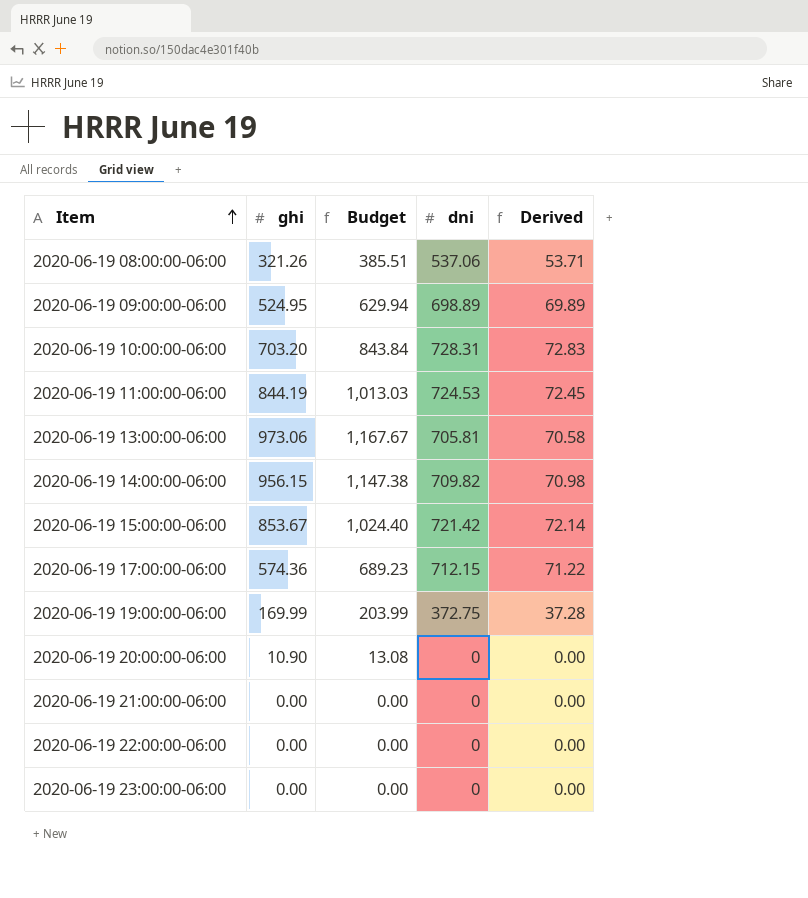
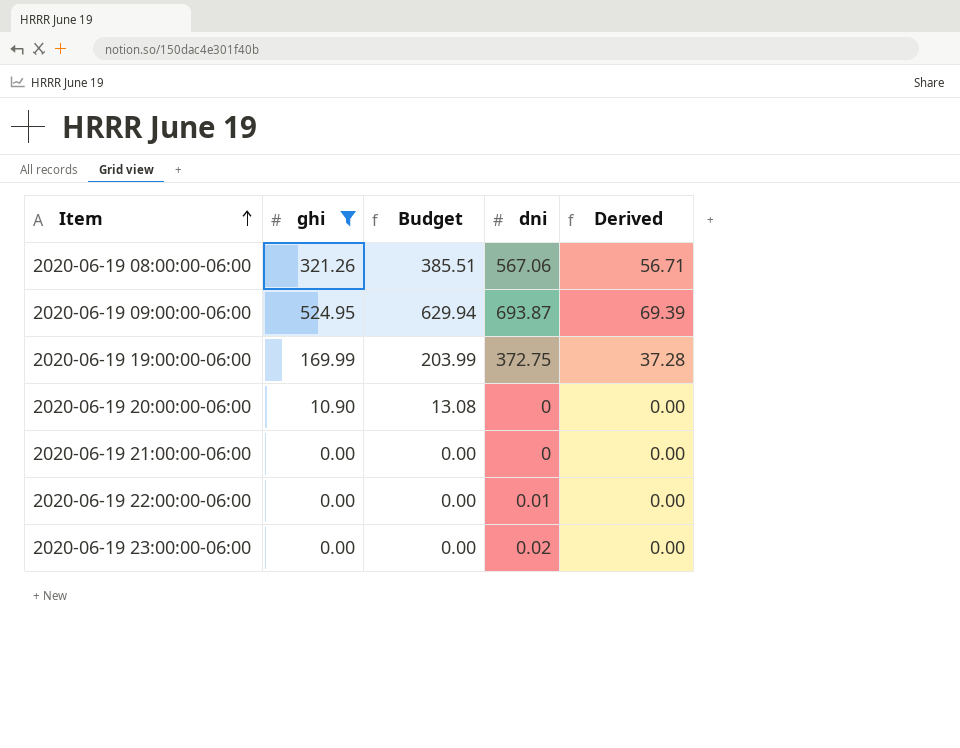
filter: none -> ghi <= 524.95
2020-06-19 08:00:00-06:00 | dni: 537.06 -> 567.06
2020-06-19 08:00:00-06:00 | Derived: 53.71 -> 56.71
2020-06-19 09:00:00-06:00 | dni: 698.89 -> 693.87
2020-06-19 09:00:00-06:00 | Derived: 69.89 -> 69.39
2020-06-19 22:00:00-06:00 | dni: 0 -> 0.01
2020-06-19 23:00:00-06:00 | dni: 0 -> 0.02

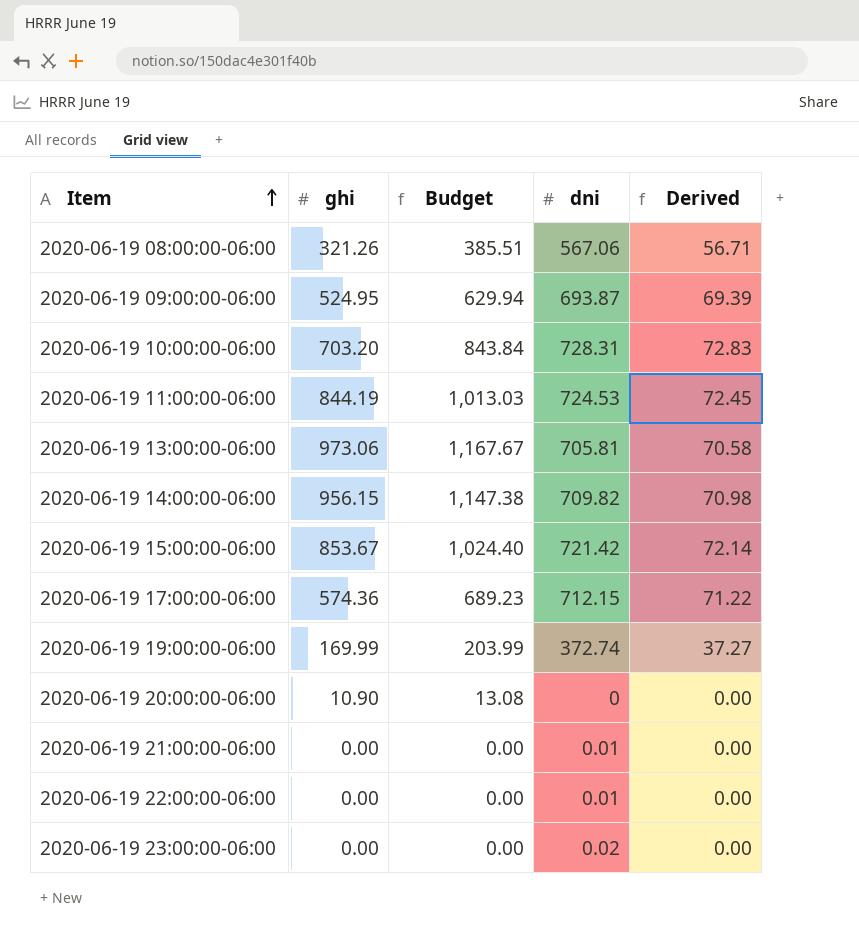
filter: ghi <= 524.95 -> none
2020-06-19 19:00:00-06:00 | dni: 372.75 -> 372.74
2020-06-19 19:00:00-06:00 | Derived: 37.28 -> 37.27
2020-06-19 21:00:00-06:00 | dni: 0 -> 0.01

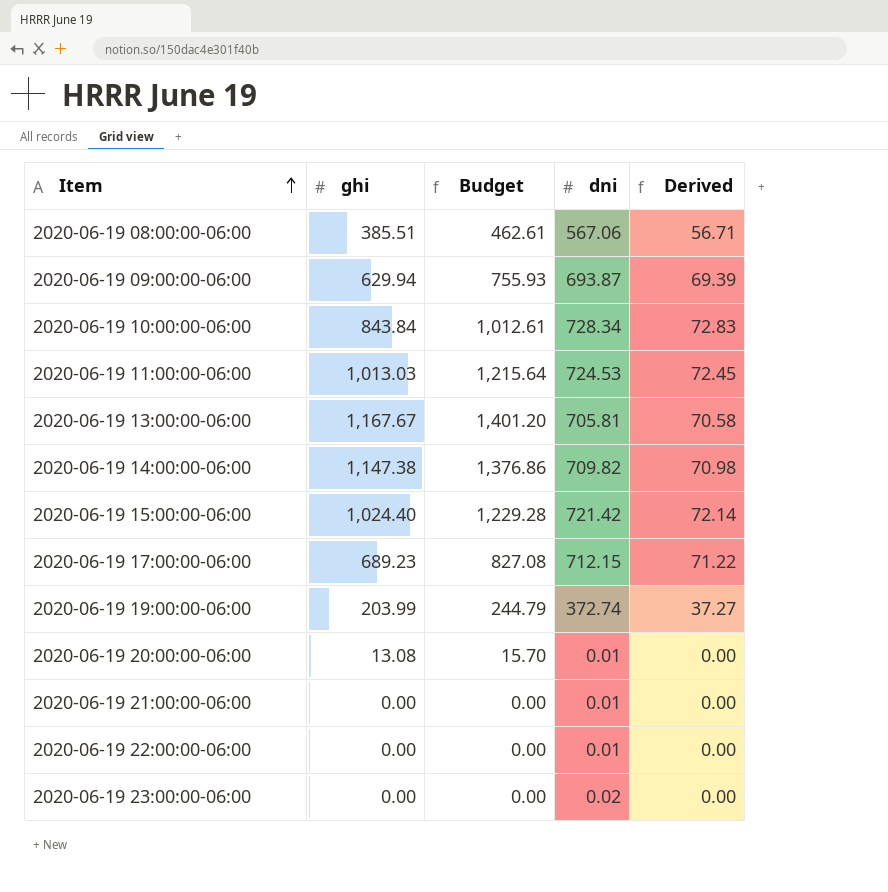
2020-06-19 08:00:00-06:00 | ghi: 321.26 -> 385.51
2020-06-19 08:00:00-06:00 | Budget: 385.51 -> 462.61
2020-06-19 09:00:00-06:00 | ghi: 524.95 -> 629.94
2020-06-19 09:00:00-06:00 | Budget: 629.94 -> 755.93
2020-06-19 10:00:00-06:00 | ghi: 703.20 -> 843.84
2020-06-19 10:00:00-06:00 | Budget: 843.84 -> 1,012.61
2020-06-19 10:00:00-06:00 | dni: 728.31 -> 728.34
2020-06-19 11:00:00-06:00 | ghi: 844.19 -> 1,013.03
2020-06-19 11:00:00-06:00 | Budget: 1,013.03 -> 1,215.64
2020-06-19 13:00:00-06:00 | ghi: 973.06 -> 1,167.67
2020-06-19 13:00:00-06:00 | Budget: 1,167.67 -> 1,401.20
2020-06-19 14:00:00-06:00 | ghi: 956.15 -> 1,147.38
2020-06-19 14:00:00-06:00 | Budget: 1,147.38 -> 1,376.86
2020-06-19 15:00:00-06:00 | ghi: 853.67 -> 1,024.40
2020-06-19 15:00:00-06:00 | Budget: 1,024.40 -> 1,229.28
2020-06-19 17:00:00-06:00 | ghi: 574.36 -> 689.23
2020-06-19 17:00:00-06:00 | Budget: 689.23 -> 827.08
2020-06-19 19:00:00-06:00 | ghi: 169.99 -> 203.99
2020-06-19 19:00:00-06:00 | Budget: 203.99 -> 244.79
2020-06-19 20:00:00-06:00 | ghi: 10.90 -> 13.08
2020-06-19 20:00:00-06:00 | Budget: 13.08 -> 15.70
2020-06-19 20:00:00-06:00 | dni: 0 -> 0.01

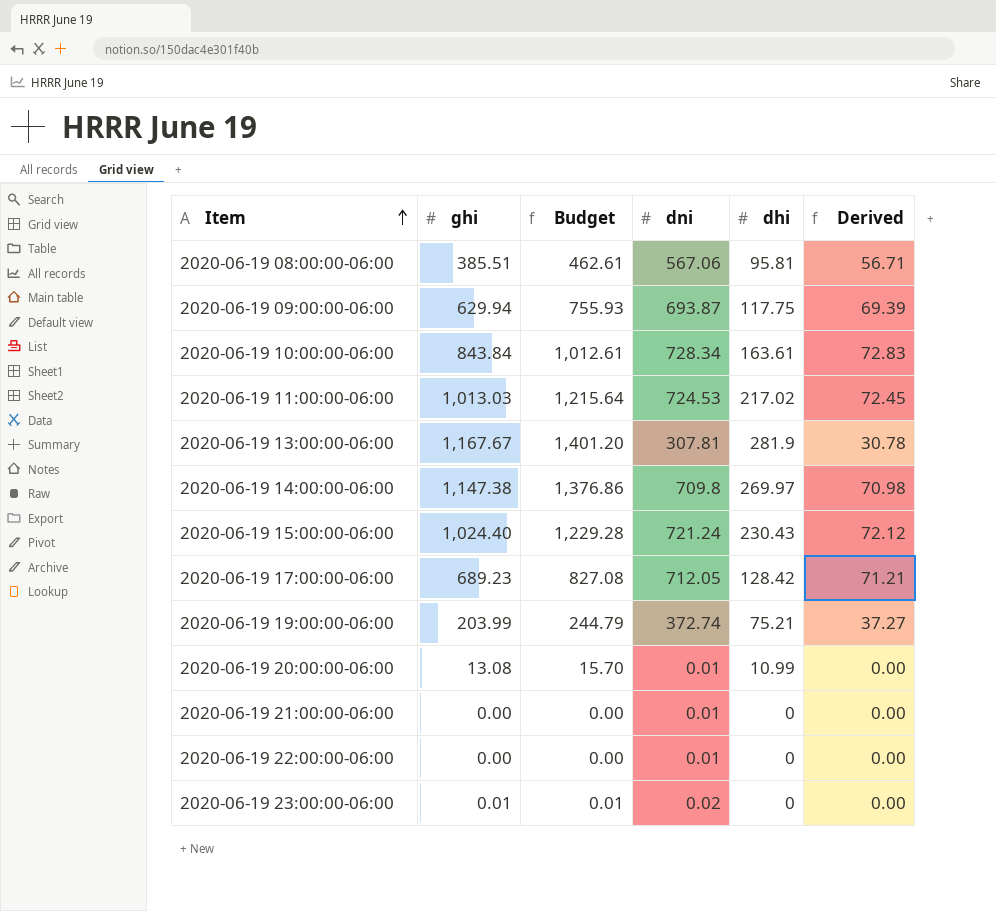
column dhi | position: none -> 5
2020-06-19 13:00:00-06:00 | dni: 705.81 -> 307.81
2020-06-19 13:00:00-06:00 | Derived: 70.58 -> 30.78
2020-06-19 14:00:00-06:00 | dni: 709.82 -> 709.8
2020-06-19 15:00:00-06:00 | dni: 721.42 -> 721.24
2020-06-19 15:00:00-06:00 | Derived: 72.14 -> 72.12
2020-06-19 17:00:00-06:00 | dni: 712.15 -> 712.05
2020-06-19 17:00:00-06:00 | Derived: 71.22 -> 71.21
2020-06-19 23:00:00-06:00 | ghi: 0.00 -> 0.01
2020-06-19 23:00:00-06:00 | Budget: 0.00 -> 0.01

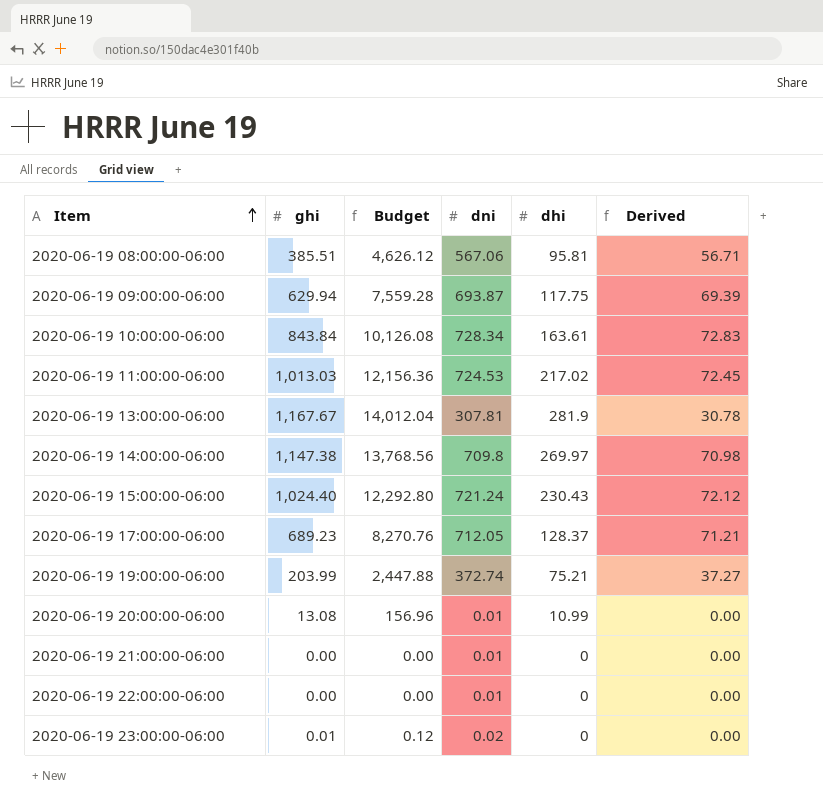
column Budget | formula: [ghi] * 1.2 -> [ghi] * 12
2020-06-19 17:00:00-06:00 | dhi: 128.42 -> 128.37

